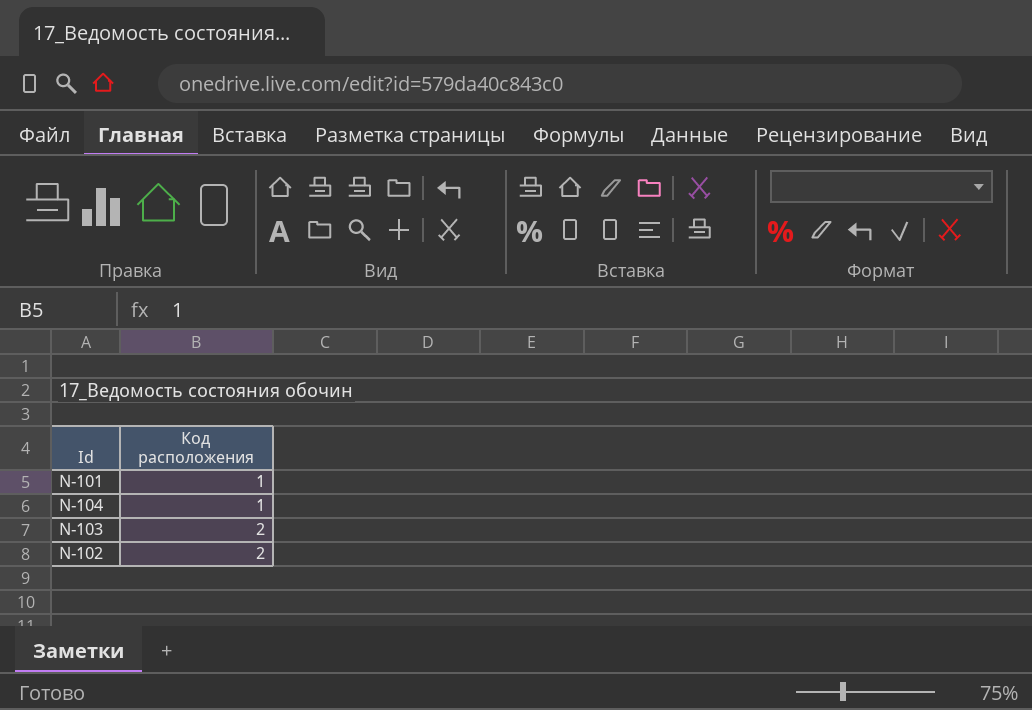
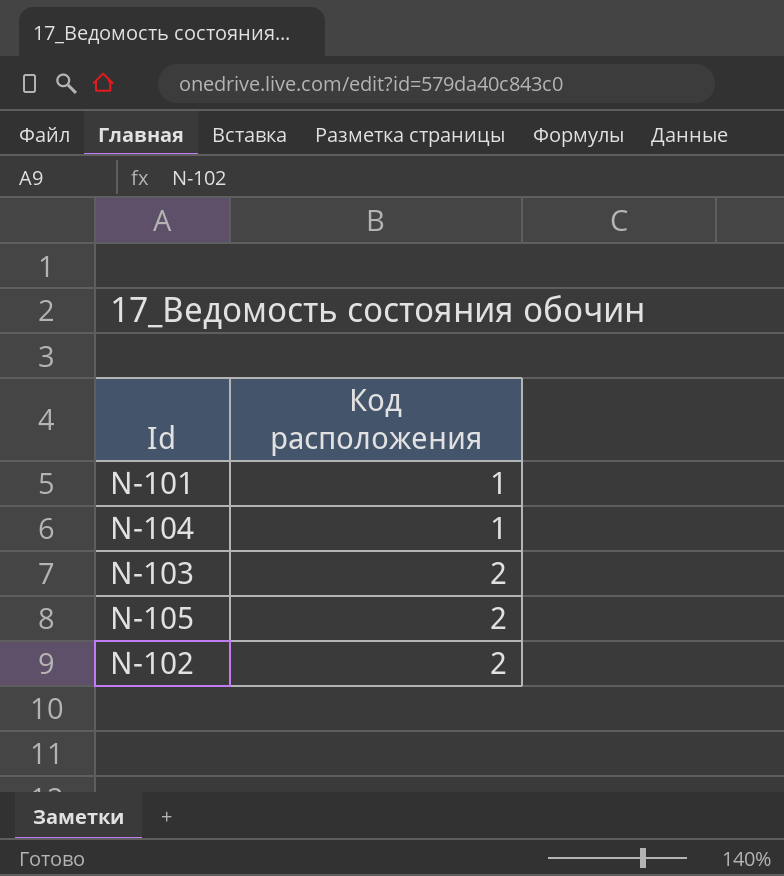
row N-105: none -> 2

